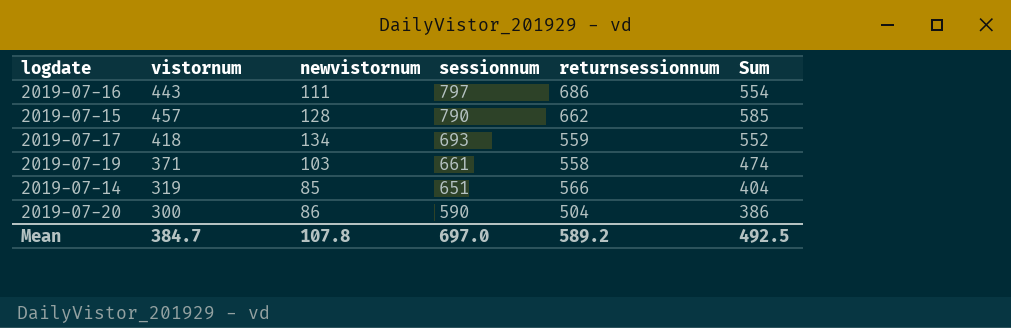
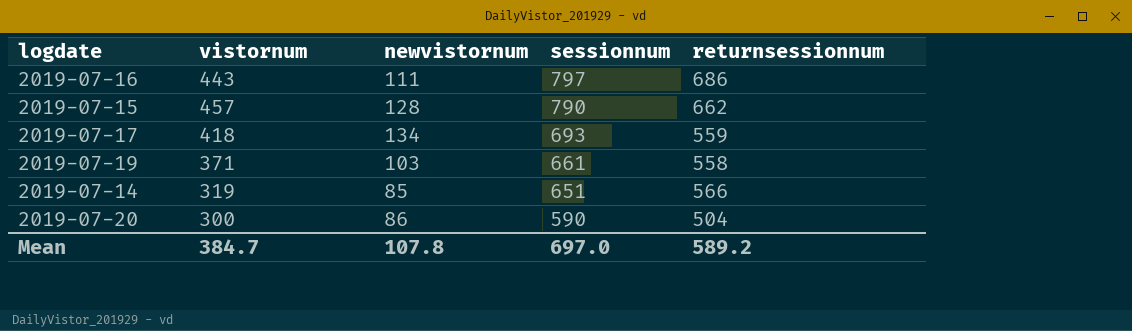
column Sum | formula: [vistornum] + [newvistornum] -> none

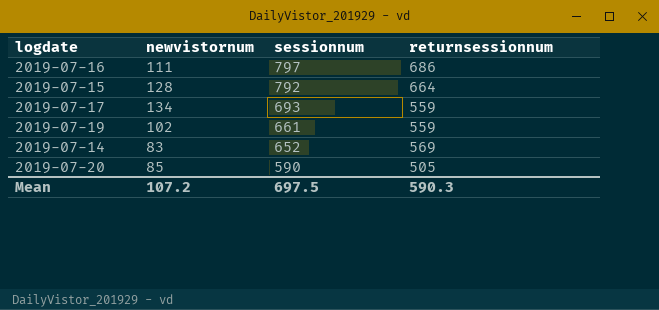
column vistornum | position: 2 -> none
2019-07-15 | sessionnum: 790 -> 792
2019-07-15 | returnsessionnum: 662 -> 664
2019-07-19 | newvistornum: 103 -> 102
2019-07-19 | returnsessionnum: 558 -> 559
2019-07-14 | newvistornum: 85 -> 83
2019-07-14 | sessionnum: 651 -> 652
2019-07-14 | returnsessionnum: 566 -> 569
2019-07-20 | newvistornum: 86 -> 85
2019-07-20 | returnsessionnum: 504 -> 505
Mean | newvistornum: 107.8 -> 107.2
Mean | sessionnum: 697.0 -> 697.5
Mean | returnsessionnum: 589.2 -> 590.3

